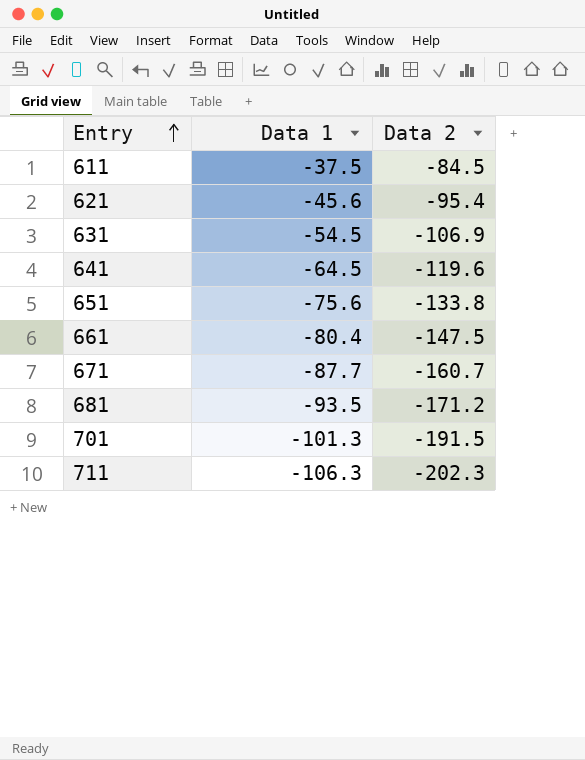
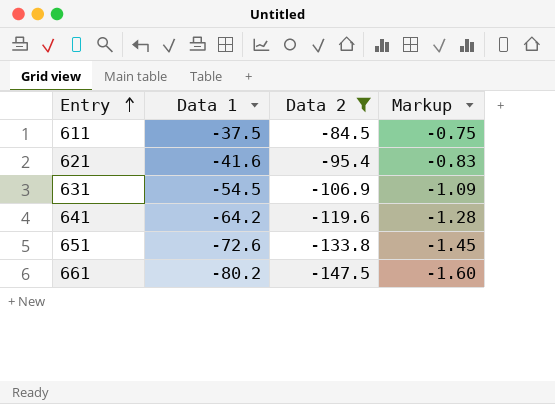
filter: none -> Data 2 >= -147.5
column Markup | formula: none -> [Data 1] * 0.02
621 | Data 1: -45.6 -> -41.6
641 | Data 1: -64.5 -> -64.2
651 | Data 1: -75.6 -> -72.6
661 | Data 1: -80.4 -> -80.2

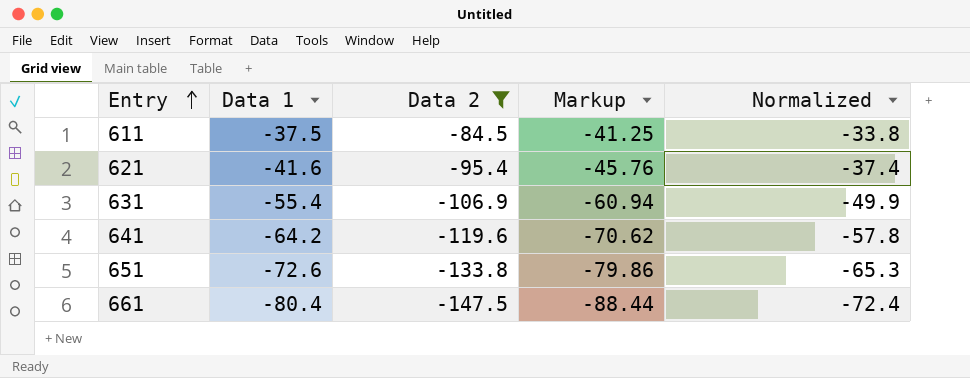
column Markup | formula: [Data 1] * 0.02 -> [Data 1] * 1.1
column Normalized | formula: none -> [Data 1] * 0.9
631 | Data 1: -54.5 -> -55.4
661 | Data 1: -80.2 -> -80.4

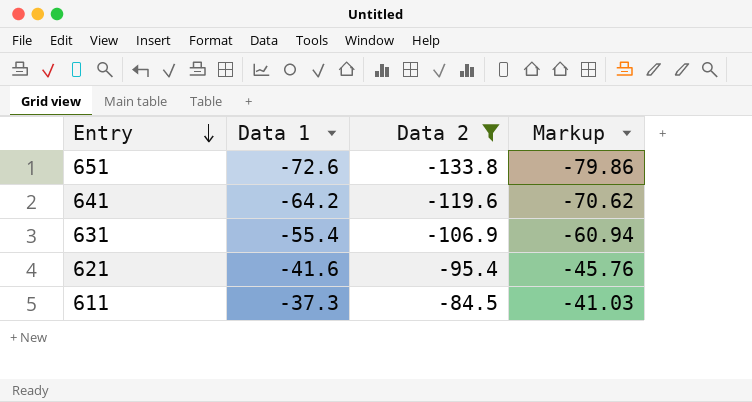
row order: Entry ascending -> Entry descending
column Normalized | formula: [Data 1] * 0.9 -> none
row 661: -80.4 | -147.5 | -88.44 | -72.4 -> none
611 | Data 1: -37.5 -> -37.3
611 | Markup: -41.25 -> -41.03

